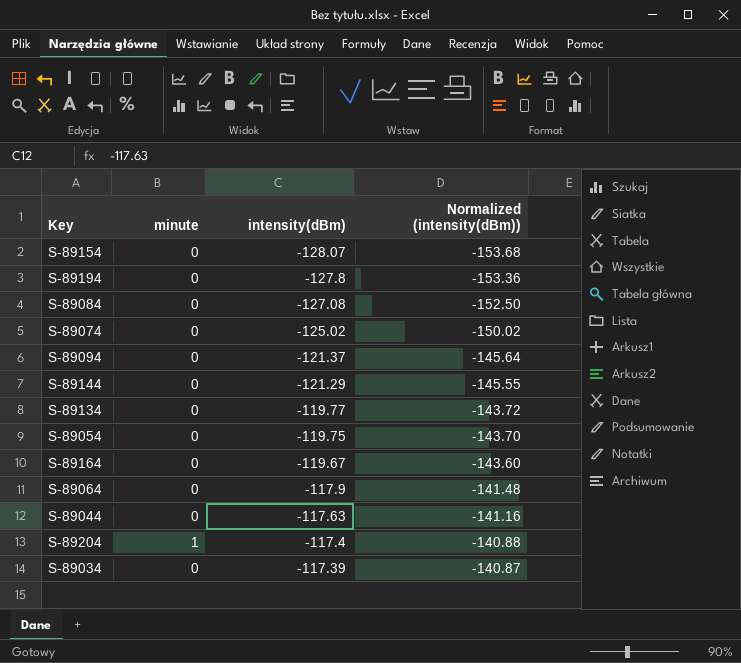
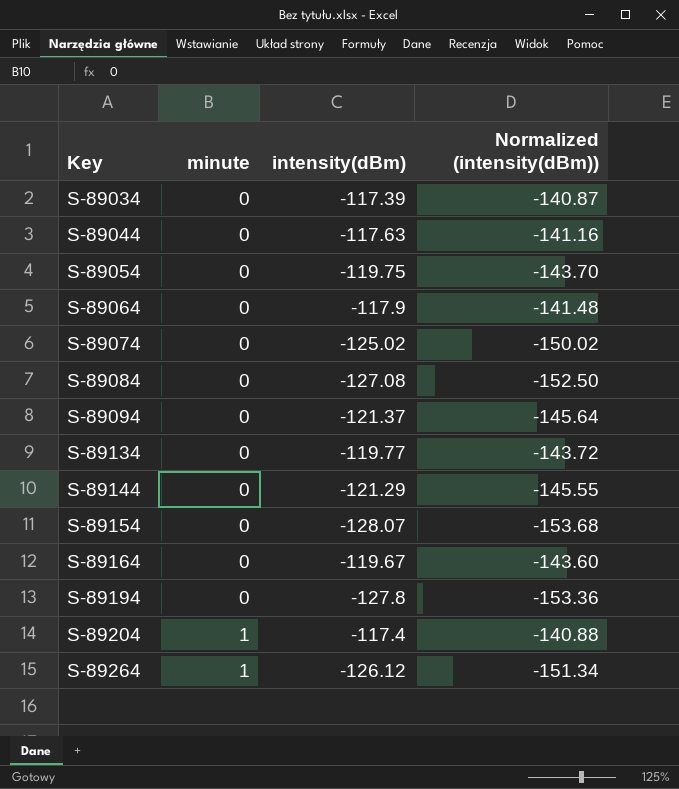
row order: intensity(dBm) ascending -> Key ascending
row S-89264: none -> 1 | -126.12 | -151.34

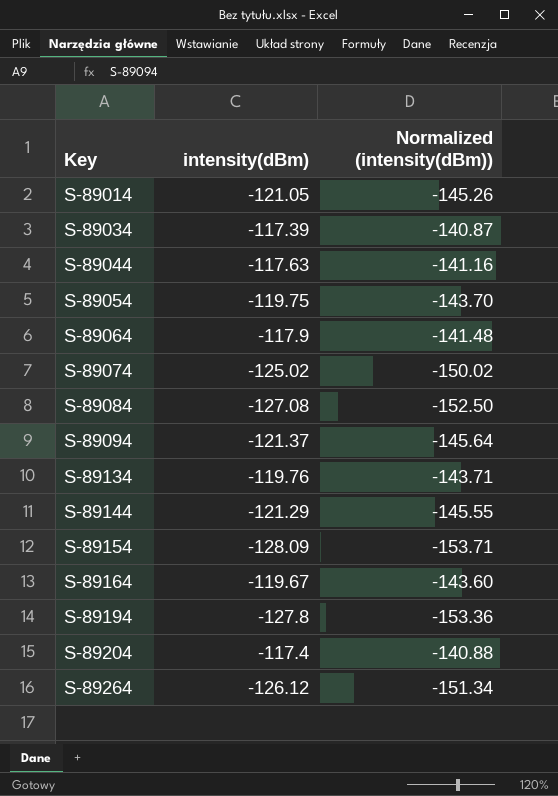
column minute | position: 2 -> none
row S-89014: none -> -121.05 | -145.26
S-89134 | intensity(dBm): -119.77 -> -119.76
S-89134 | Normalized (intensity(dBm)): -143.72 -> -143.71
S-89154 | intensity(dBm): -128.07 -> -128.09
S-89154 | Normalized (intensity(dBm)): -153.68 -> -153.71

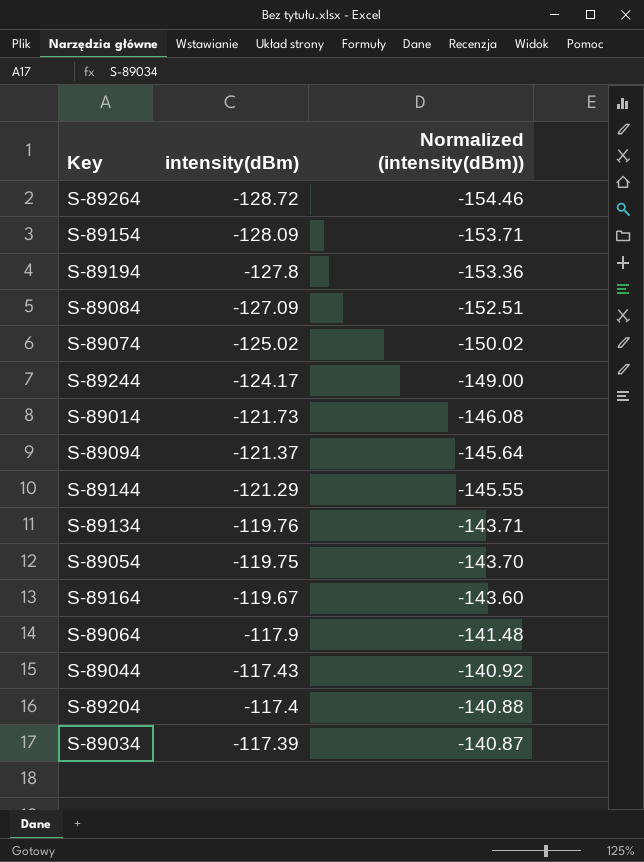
row order: Key ascending -> intensity(dBm) ascending
S-89264 | intensity(dBm): -126.12 -> -128.72
S-89264 | Normalized (intensity(dBm)): -151.34 -> -154.46
S-89084 | intensity(dBm): -127.08 -> -127.09
S-89084 | Normalized (intensity(dBm)): -152.50 -> -152.51
row S-89244: none -> -124.17 | -149.00
S-89014 | intensity(dBm): -121.05 -> -121.73
S-89014 | Normalized (intensity(dBm)): -145.26 -> -146.08
S-89044 | intensity(dBm): -117.63 -> -117.43
S-89044 | Normalized (intensity(dBm)): -141.16 -> -140.92

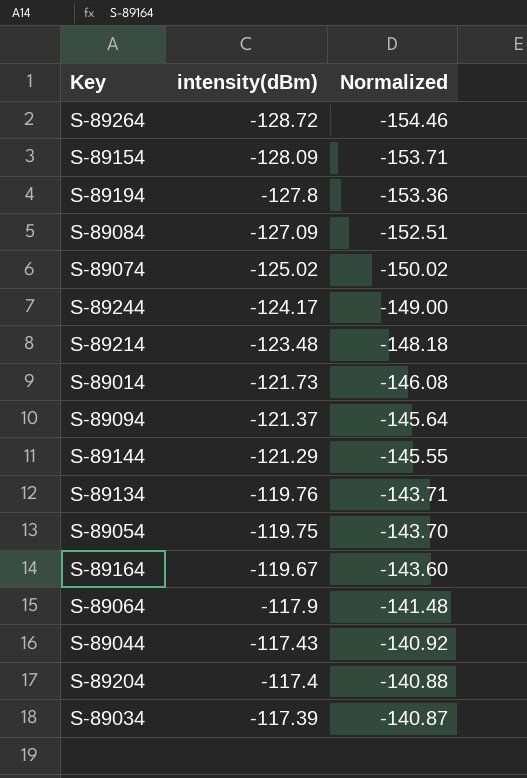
column name: Normalized (intensity(dBm)) -> Normalized
row S-89214: none -> -123.48 | -148.18

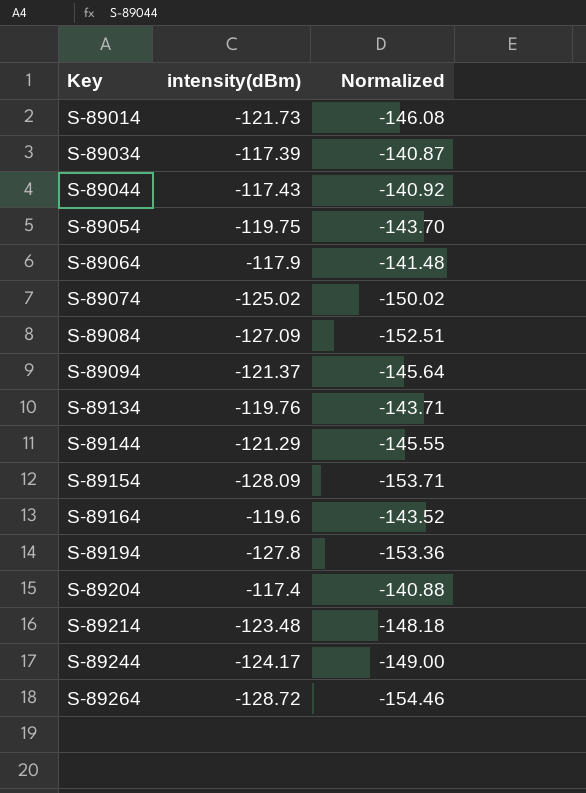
row order: intensity(dBm) ascending -> Key ascending
S-89164 | intensity(dBm): -119.67 -> -119.6
S-89164 | Normalized: -143.60 -> -143.52

